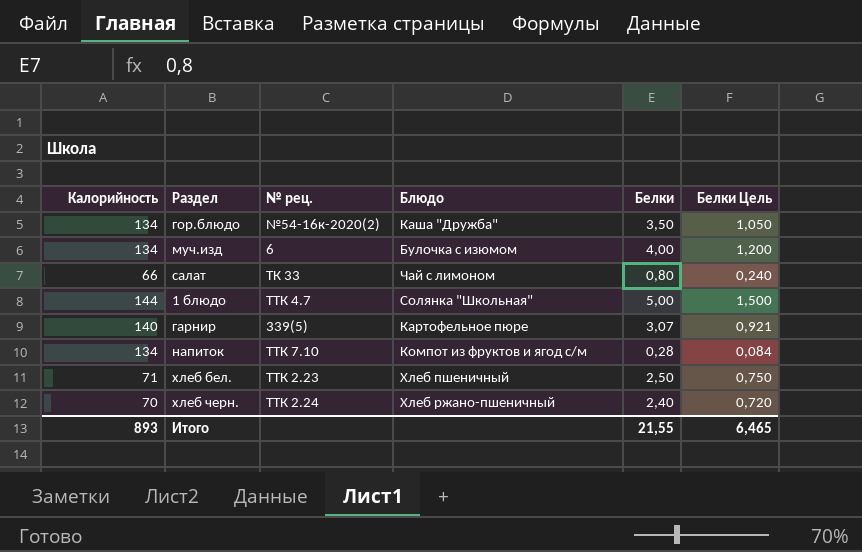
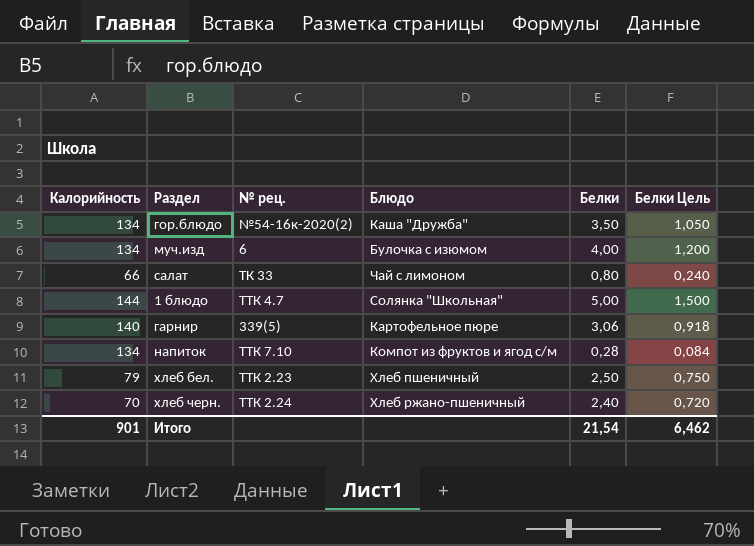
гарнир | Белки: 3,07 -> 3,06
гарнир | Белки Цель: 0,921 -> 0,918
хлеб бел. | Калорийность: 71 -> 79
Итого | Калорийность: 893 -> 901
Итого | Белки: 21,55 -> 21,54
Итого | Белки Цель: 6,465 -> 6,462

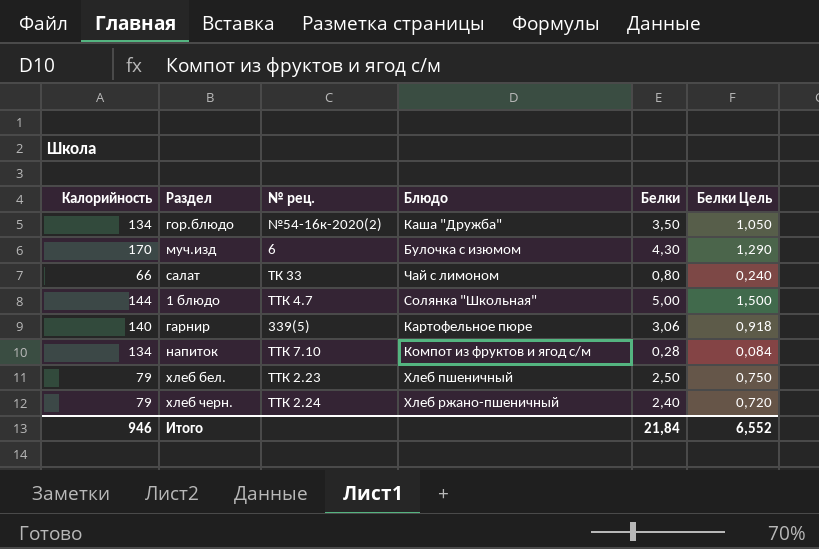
муч.изд | Калорийность: 134 -> 170
муч.изд | Белки: 4,00 -> 4,30
муч.изд | Белки Цель: 1,200 -> 1,290
хлеб черн. | Калорийность: 70 -> 79
Итого | Калорийность: 901 -> 946
Итого | Белки: 21,54 -> 21,84
Итого | Белки Цель: 6,462 -> 6,552

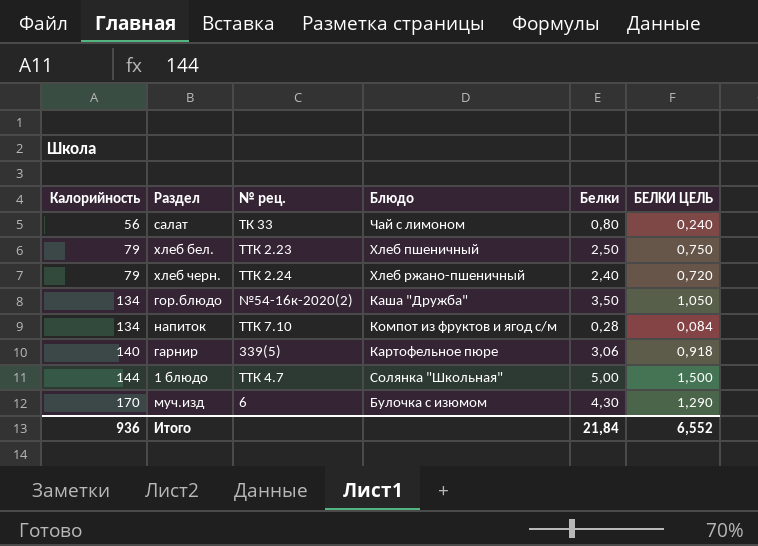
row order: none -> Калорийность ascending
column name: Белки Цель -> БЕЛКИ ЦЕЛЬ
салат | Калорийность: 66 -> 56
Итого | Калорийность: 946 -> 936

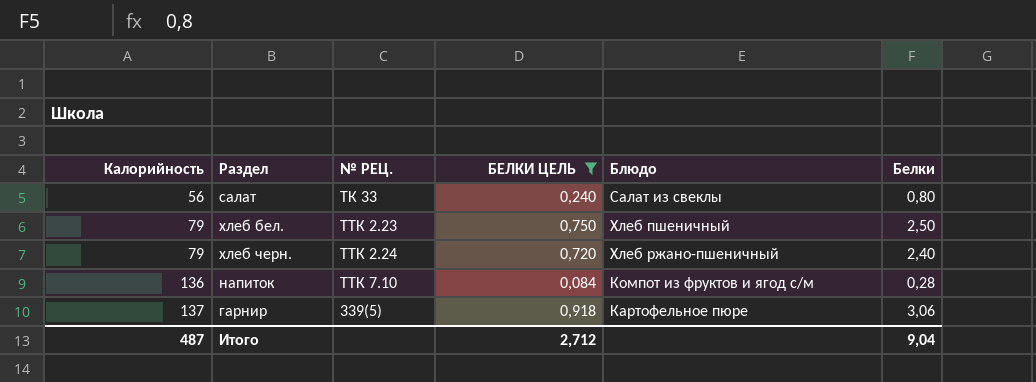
filter: none -> БЕЛКИ ЦЕЛЬ <= 0,918
column name: № рец. -> № РЕЦ.
column БЕЛКИ ЦЕЛЬ | position: 6 -> 4
салат | Блюдо: Чай с лимоном -> Салат из свеклы
напиток | Калорийность: 134 -> 136
гарнир | Калорийность: 140 -> 137
Итого | Калорийность: 936 -> 487
Итого | БЕЛКИ ЦЕЛЬ: 6,552 -> 2,712
Итого | Белки: 21,84 -> 9,04

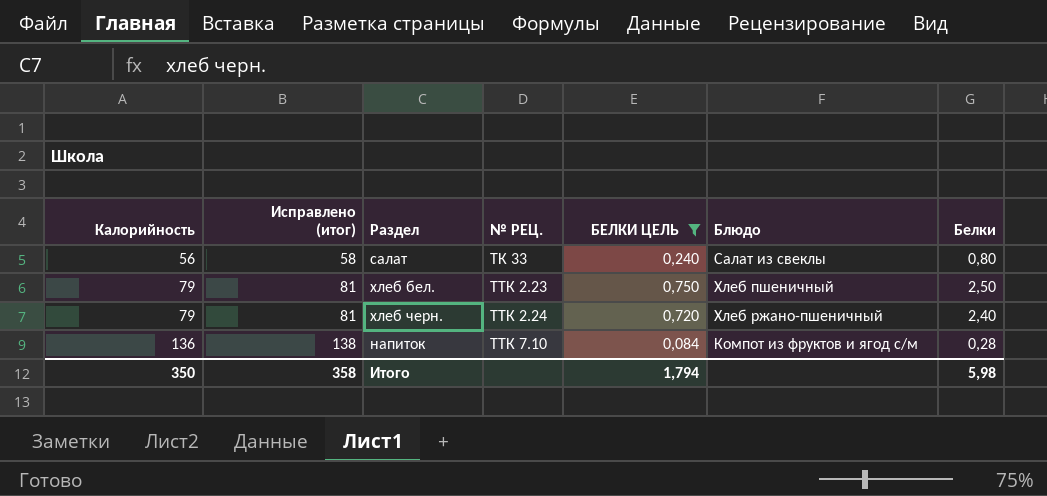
column Исправлено (итог) | formula: none -> [Калорийность] + 2
row гарнир: 137 | 339(5) | 0,918 | Картофельное пюре | 3,06 -> none
Итого | Калорийность: 487 -> 350
Итого | БЕЛКИ ЦЕЛЬ: 2,712 -> 1,794
Итого | Белки: 9,04 -> 5,98

